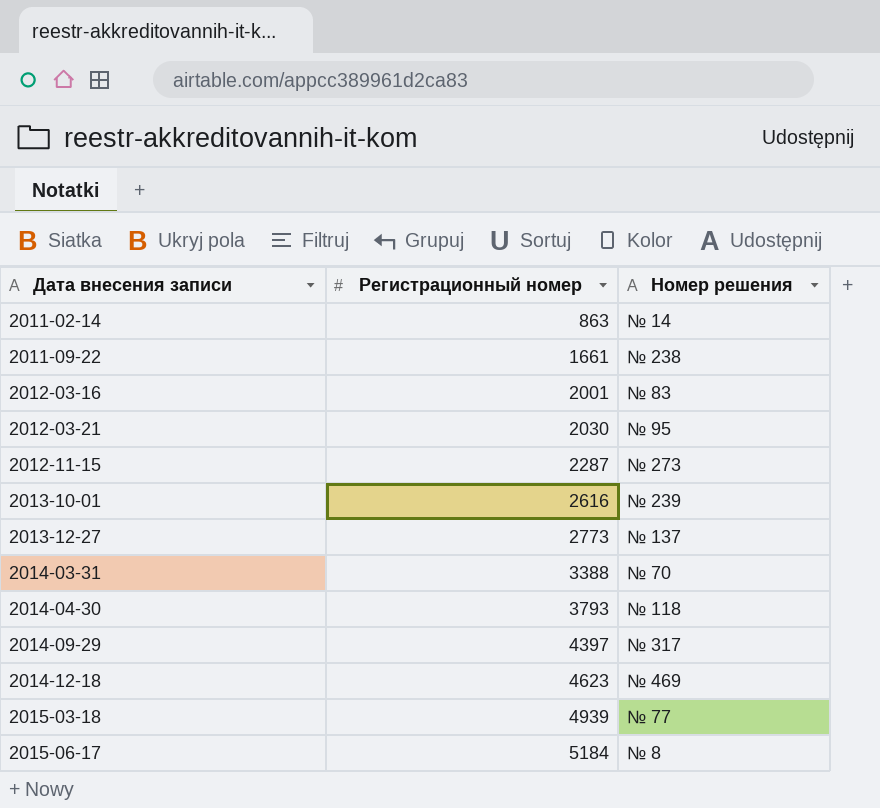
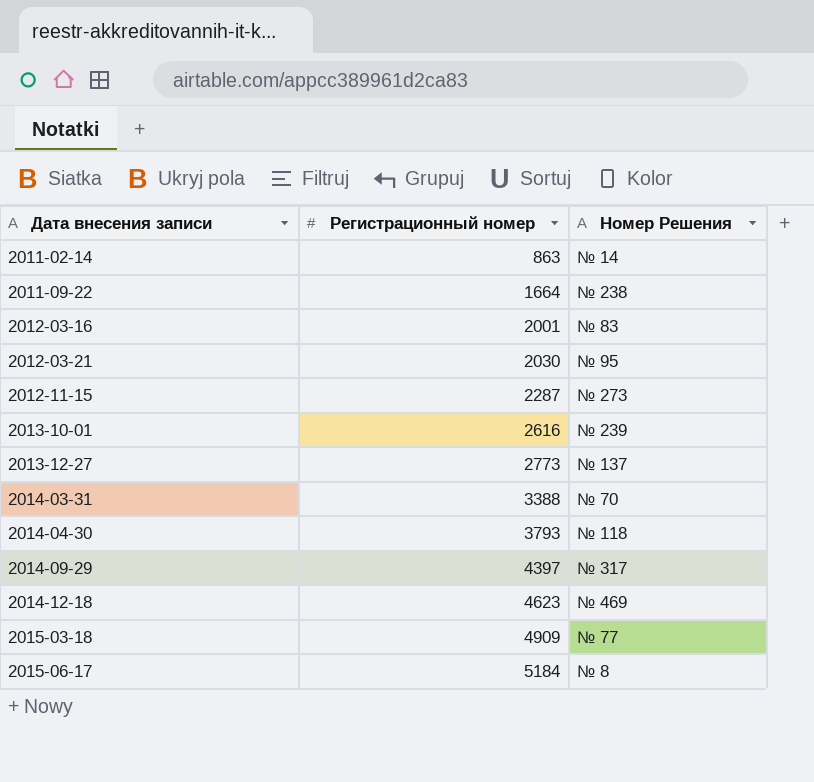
column name: Номер решения -> Номер Решения
2011-09-22 | Регистрационный номер: 1661 -> 1664
2015-03-18 | Регистрационный номер: 4939 -> 4909

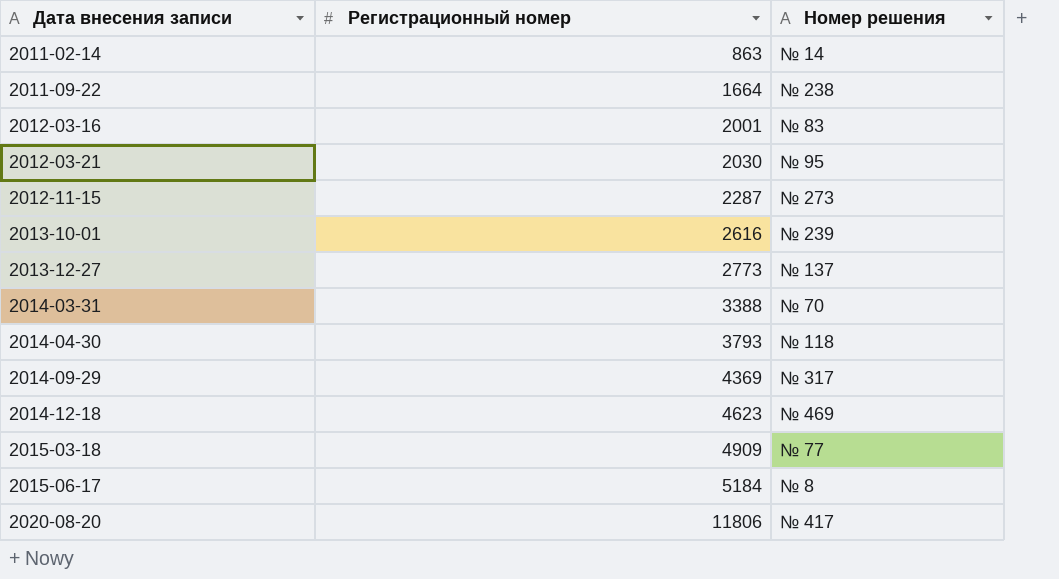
column name: Номер Решения -> Номер решения
2014-09-29 | Регистрационный номер: 4397 -> 4369
row 2020-08-20: none -> 11806 | № 417

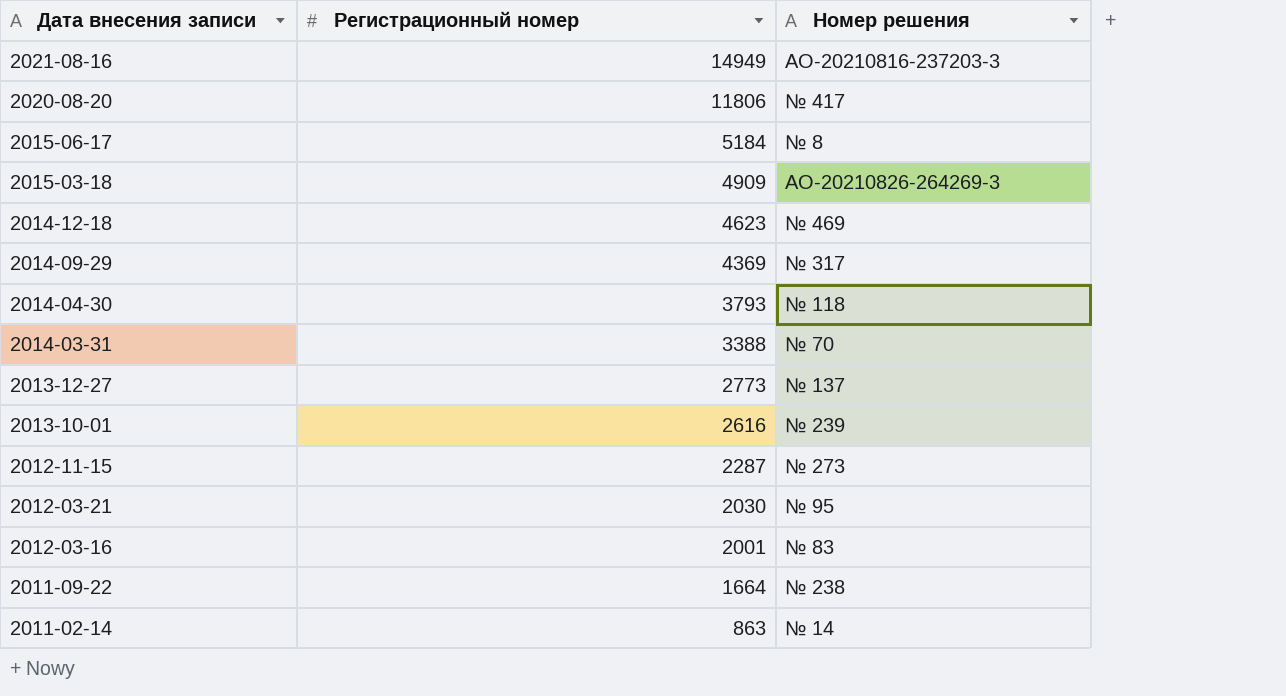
row order: Дата внесения записи ascending -> Дата внесения записи descending
row 2021-08-16: none -> 14949 | АО-20210816-237203-3
2015-03-18 | Номер решения: № 77 -> АО-20210826-264269-3

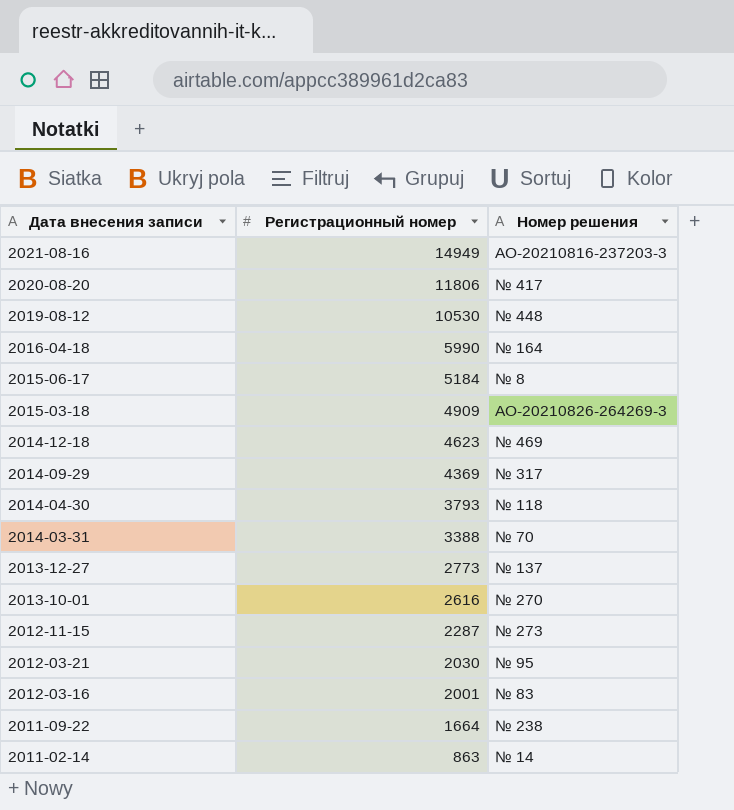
row 2019-08-12: none -> 10530 | № 448
row 2016-04-18: none -> 5990 | № 164
2013-10-01 | Номер решения: № 239 -> № 270

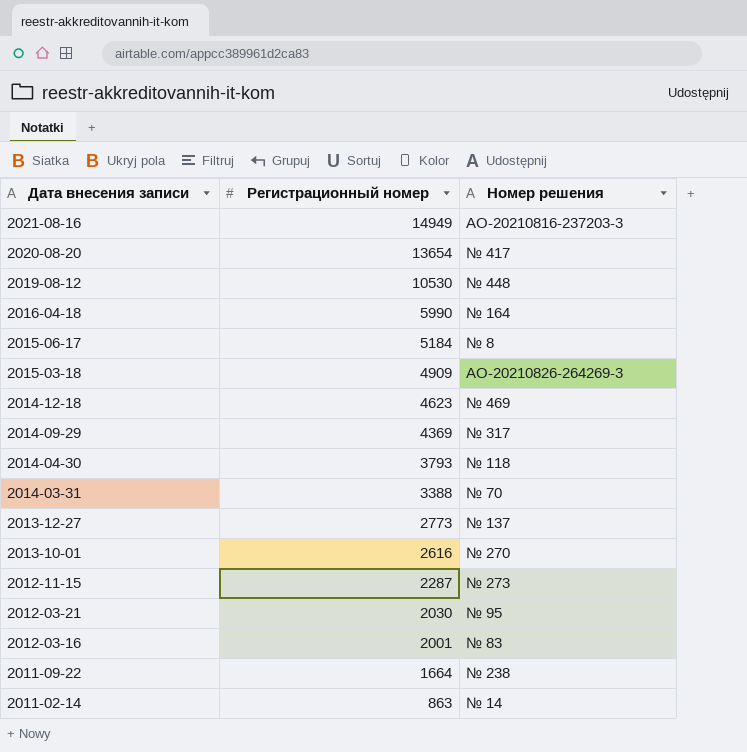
2020-08-20 | Регистрационный номер: 11806 -> 13654

